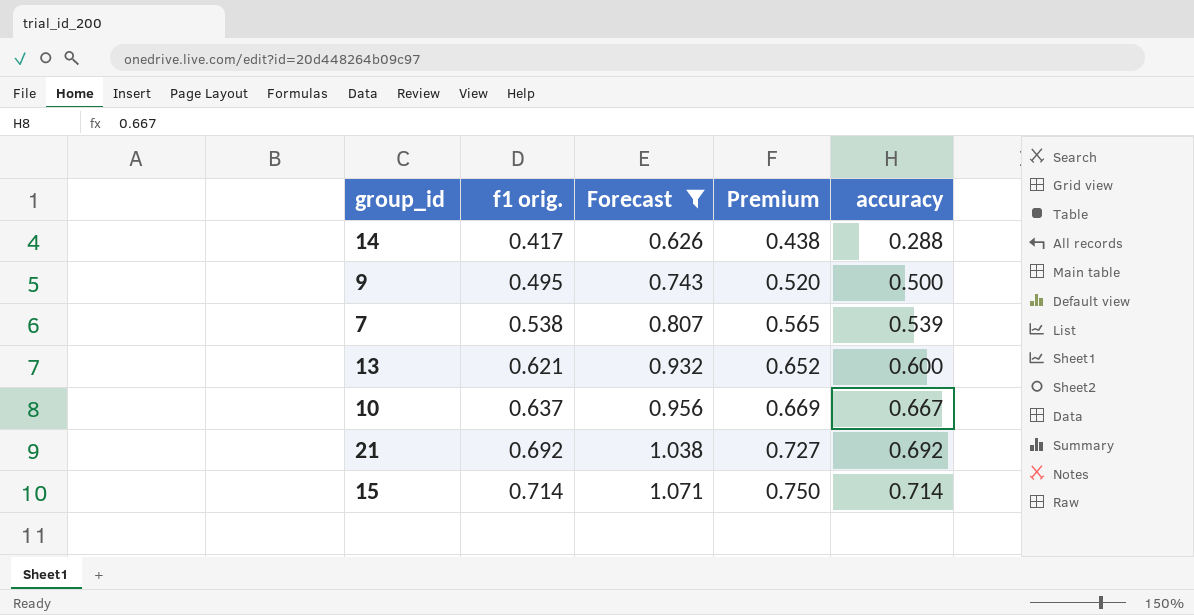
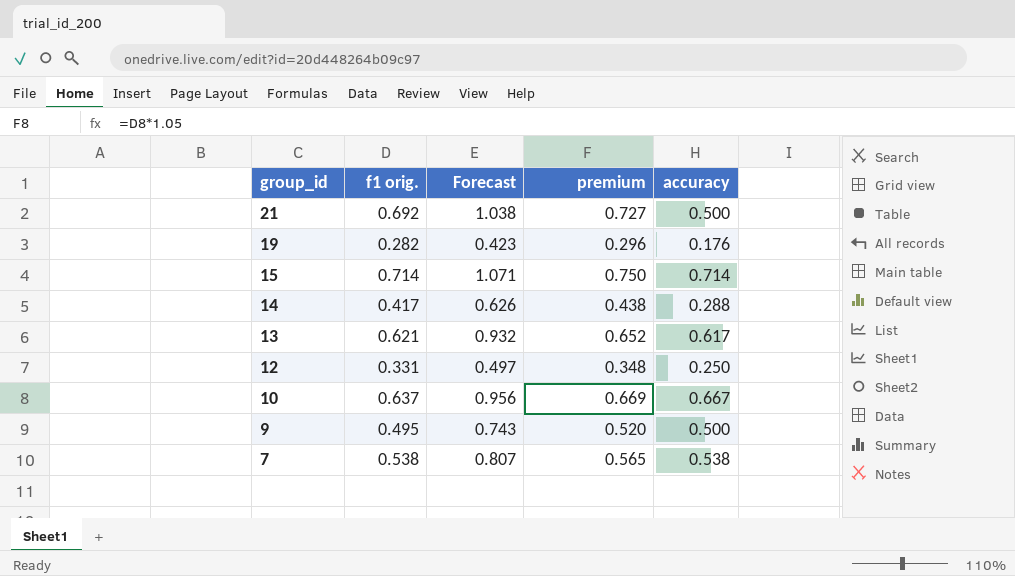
filter: Forecast >= 0.626 -> none
row order: f1 orig. ascending -> group_id descending
column name: Premium -> premium
21 | accuracy: 0.692 -> 0.500
13 | accuracy: 0.600 -> 0.617
7 | accuracy: 0.539 -> 0.538

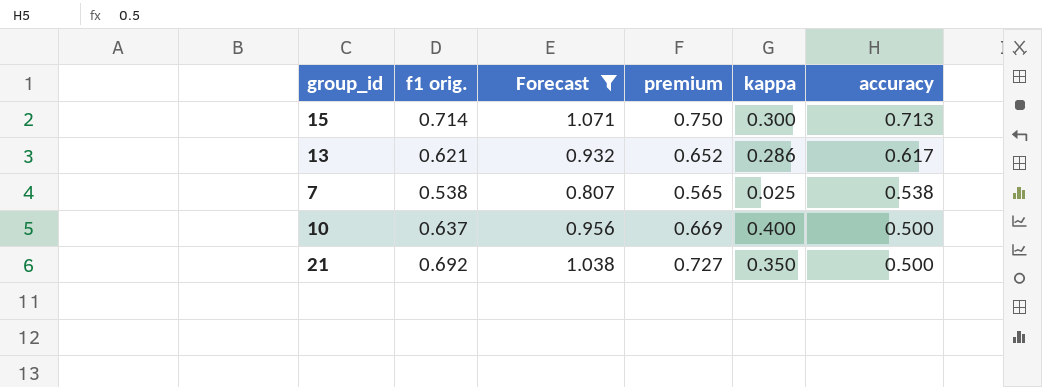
filter: none -> Forecast >= 0.807
row order: group_id descending -> accuracy descending
column kappa | position: none -> 5
15 | accuracy: 0.714 -> 0.713
10 | accuracy: 0.667 -> 0.500

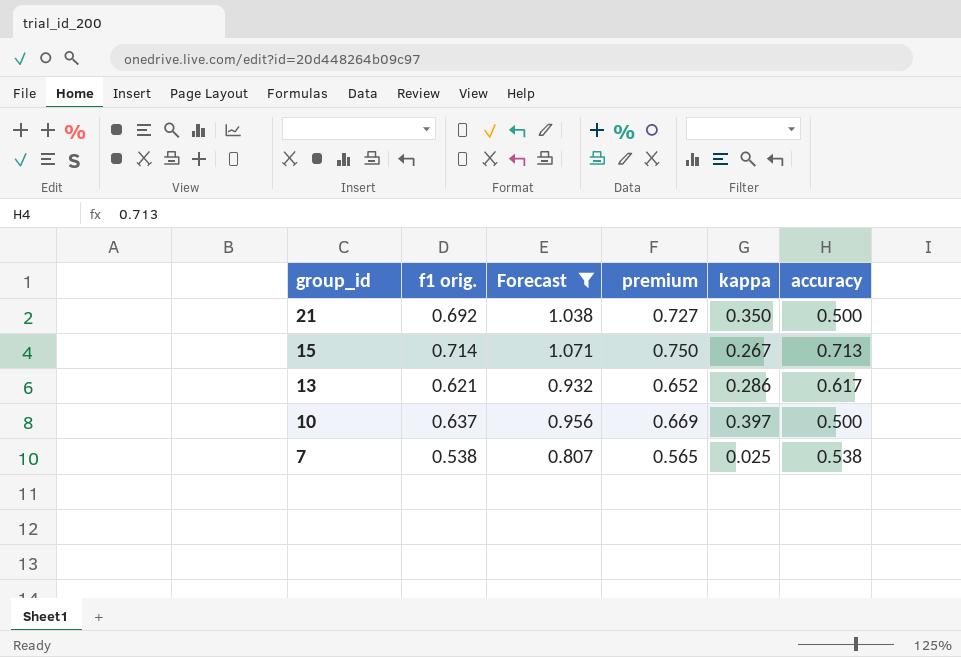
row order: accuracy descending -> group_id descending
15 | kappa: 0.300 -> 0.267
10 | kappa: 0.400 -> 0.397

